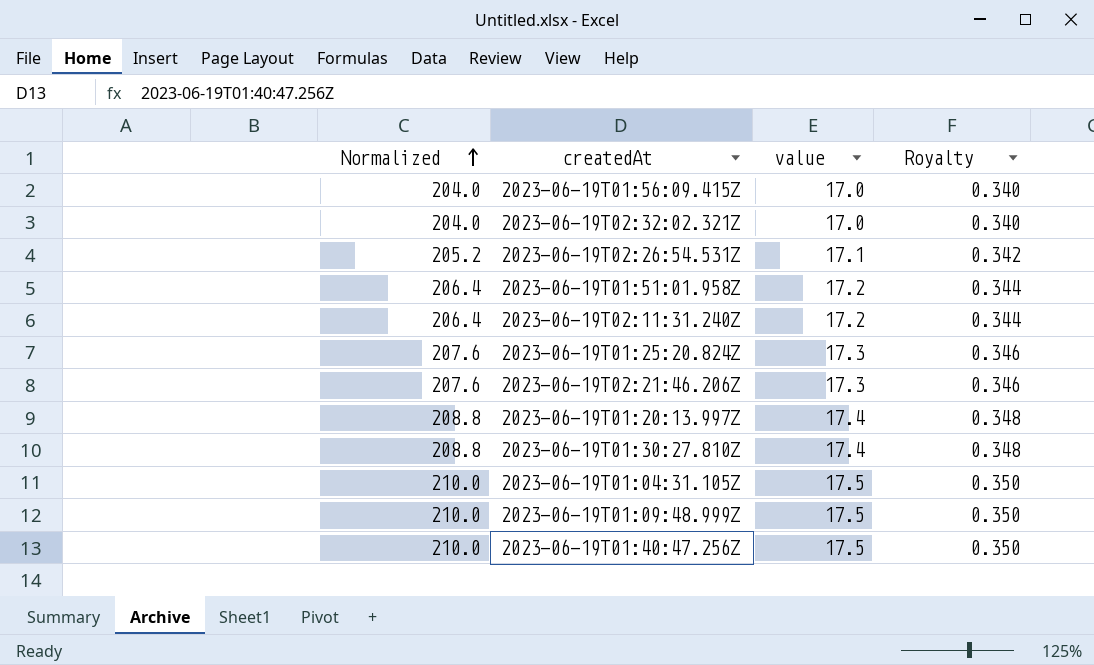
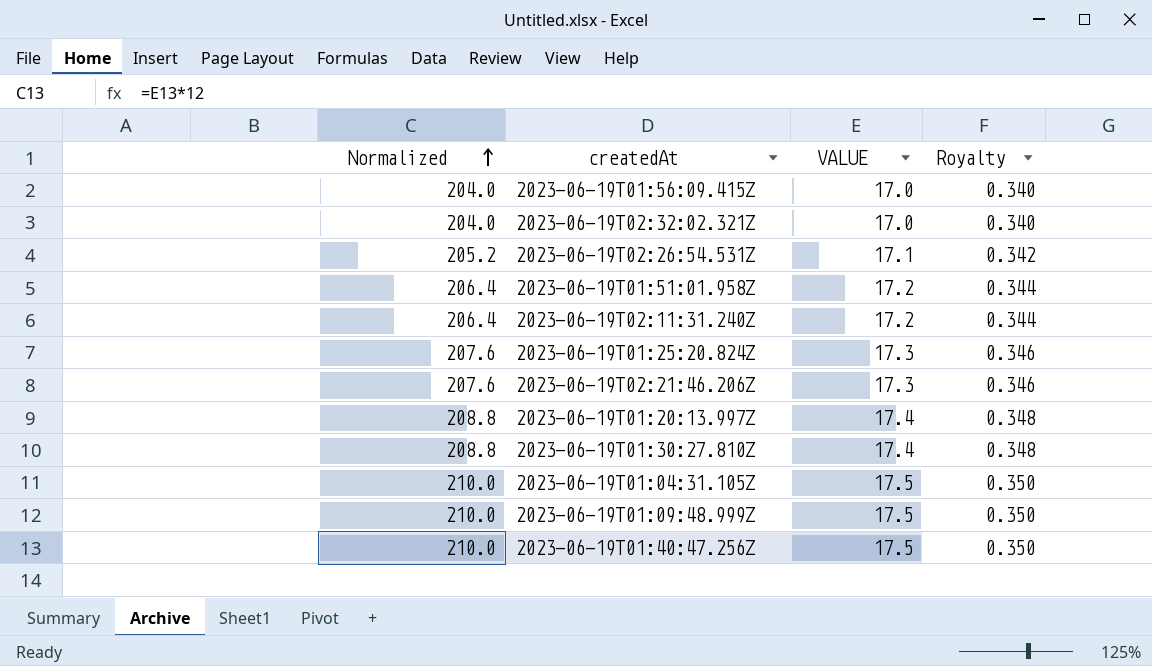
column name: value -> VALUE

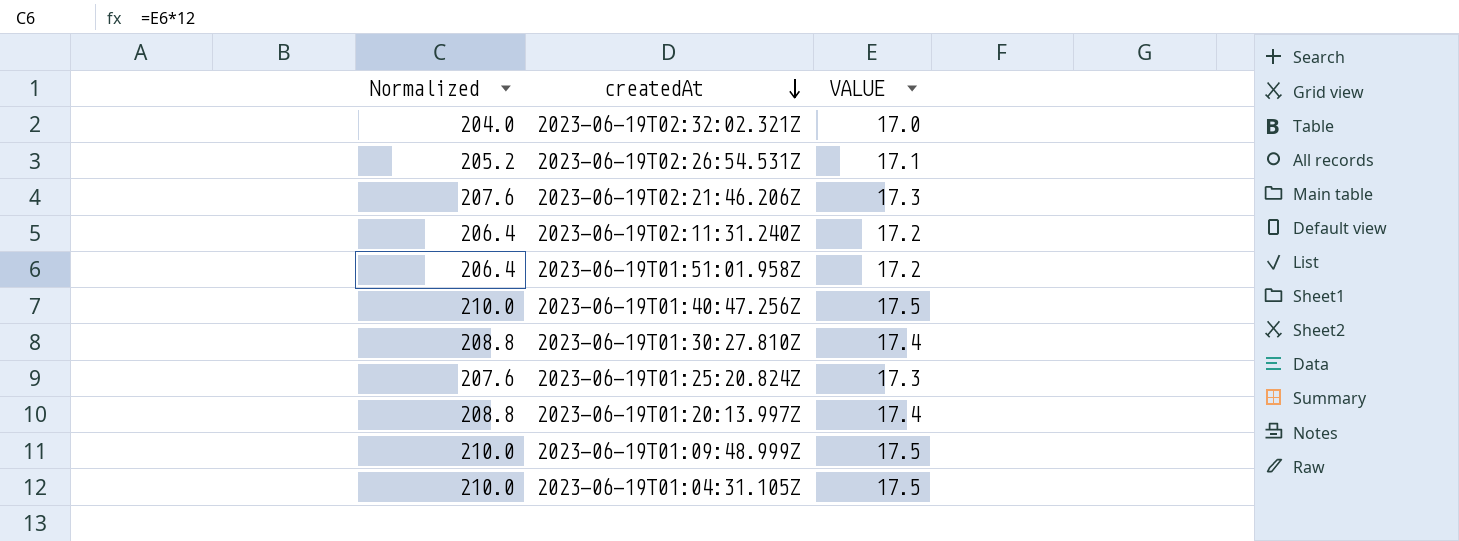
row order: Normalized ascending -> createdAt descending
column Royalty | formula: [VALUE] * 0.02 -> none
row 2023-06-19T01:56:09.415Z: 204.0 | 17.0 | 0.340 -> none

